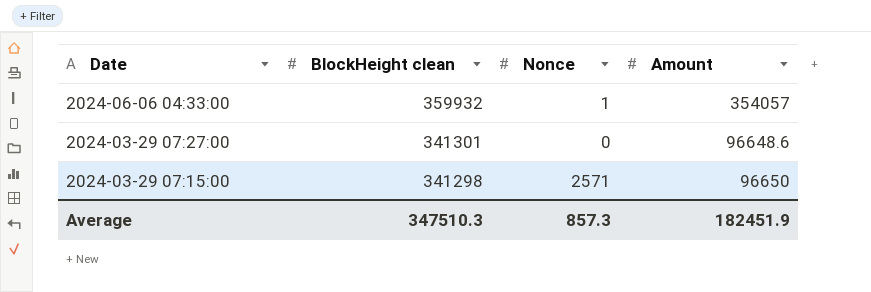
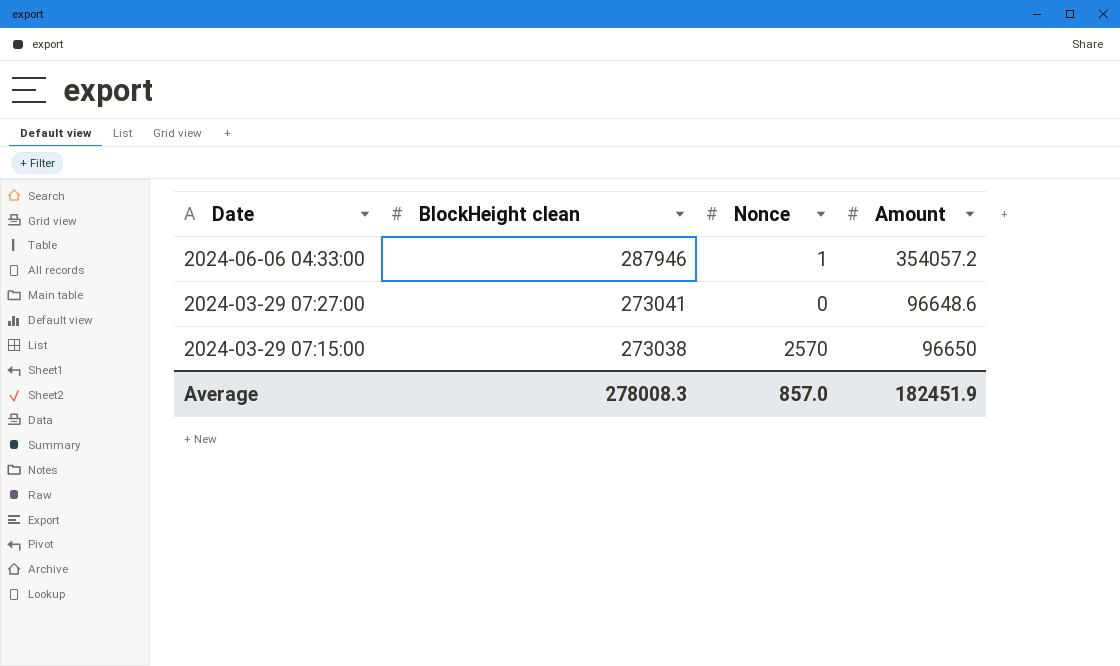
2024-06-06 04:33:00 | BlockHeight clean: 359932 -> 287946
2024-06-06 04:33:00 | Amount: 354057 -> 354057.2
2024-03-29 07:27:00 | BlockHeight clean: 341301 -> 273041
2024-03-29 07:15:00 | BlockHeight clean: 341298 -> 273038
2024-03-29 07:15:00 | Nonce: 2571 -> 2570
Average | BlockHeight clean: 347510.3 -> 278008.3
Average | Nonce: 857.3 -> 857.0

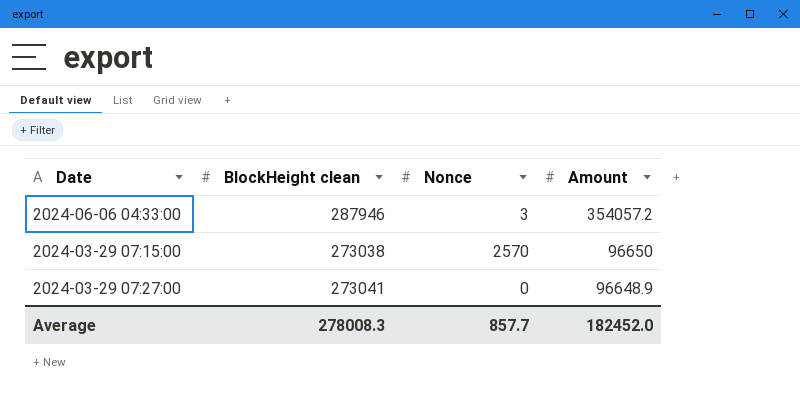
row order: Date descending -> Amount descending
2024-06-06 04:33:00 | Nonce: 1 -> 3
2024-03-29 07:27:00 | Amount: 96648.6 -> 96648.9
Average | Nonce: 857.0 -> 857.7
Average | Amount: 182451.9 -> 182452.0

